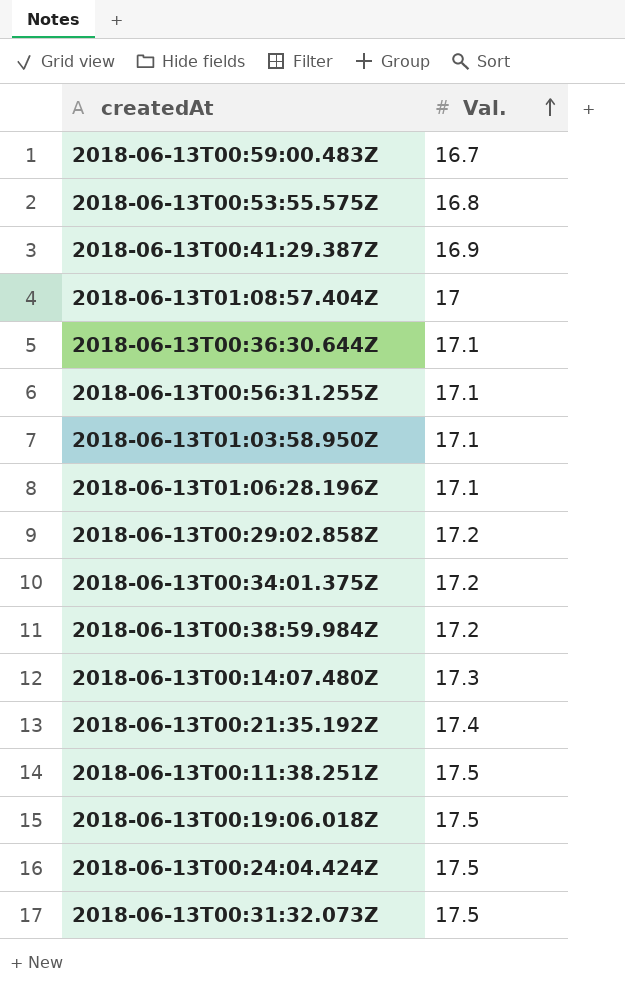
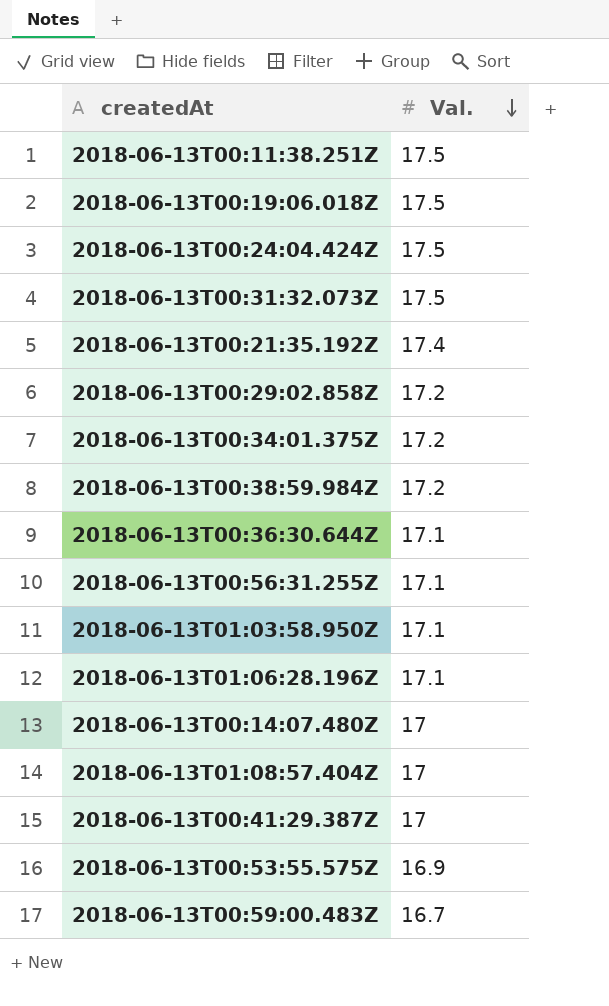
row order: Val. ascending -> Val. descending
2018-06-13T00:14:07.480Z | Val.: 17.3 -> 17
2018-06-13T00:41:29.387Z | Val.: 16.9 -> 17
2018-06-13T00:53:55.575Z | Val.: 16.8 -> 16.9

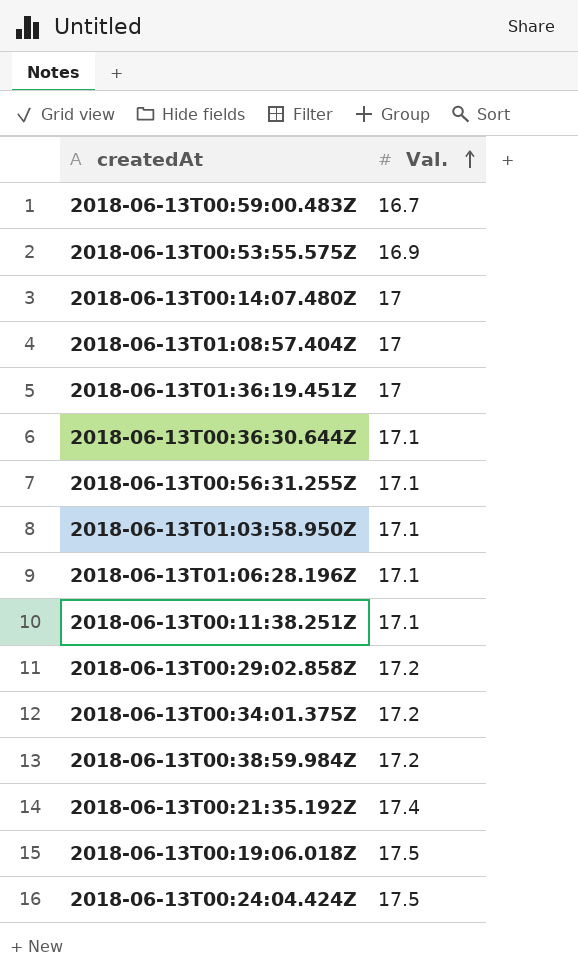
row order: Val. descending -> Val. ascending
row 2018-06-13T00:31:32.073Z: 17.5 -> none
row 2018-06-13T00:41:29.387Z: 17 -> none
row 2018-06-13T01:36:19.451Z: none -> 17
2018-06-13T00:11:38.251Z | Val.: 17.5 -> 17.1

